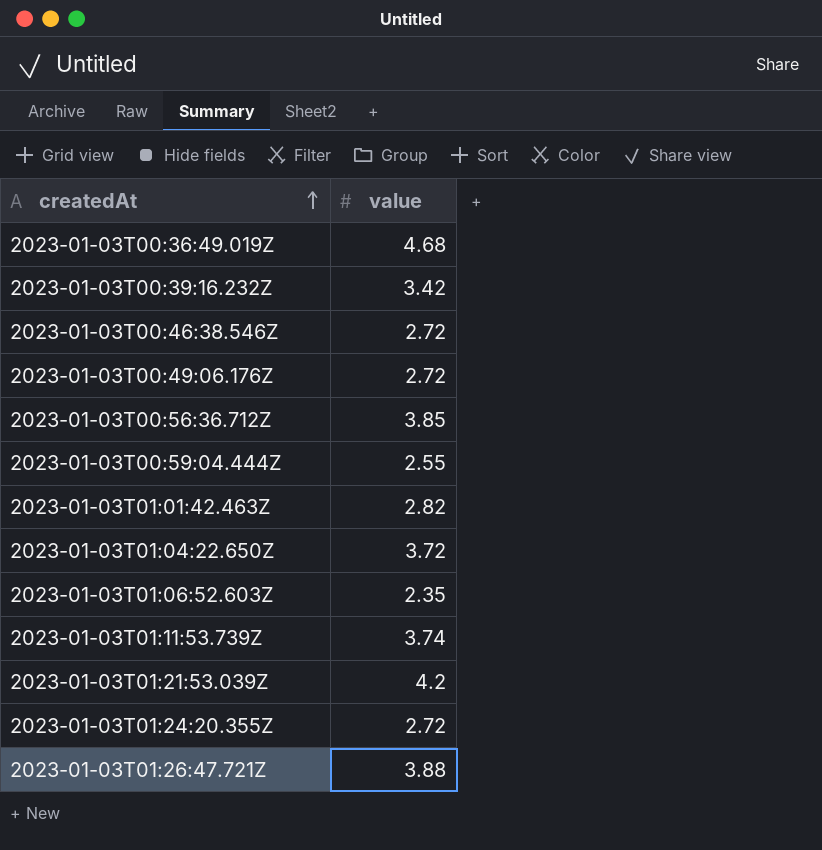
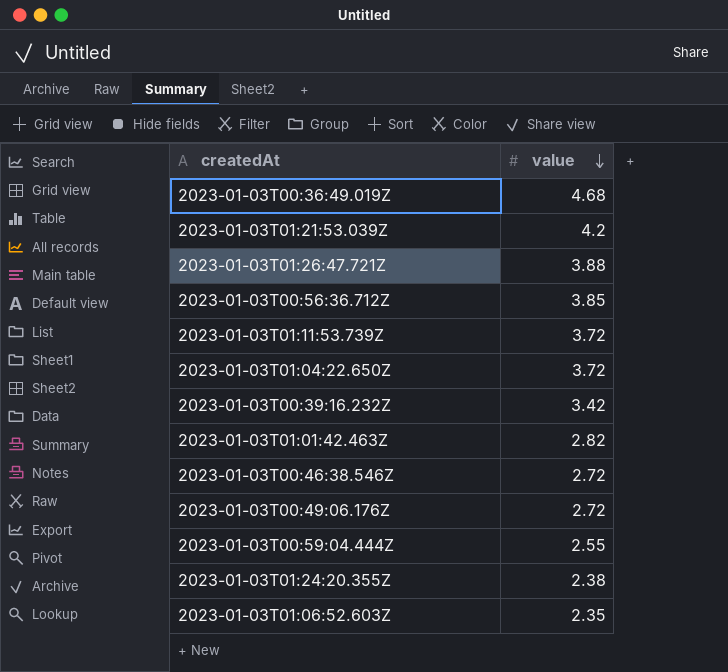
row order: createdAt ascending -> value descending
2023-01-03T01:11:53.739Z | value: 3.74 -> 3.72
2023-01-03T01:24:20.355Z | value: 2.72 -> 2.38

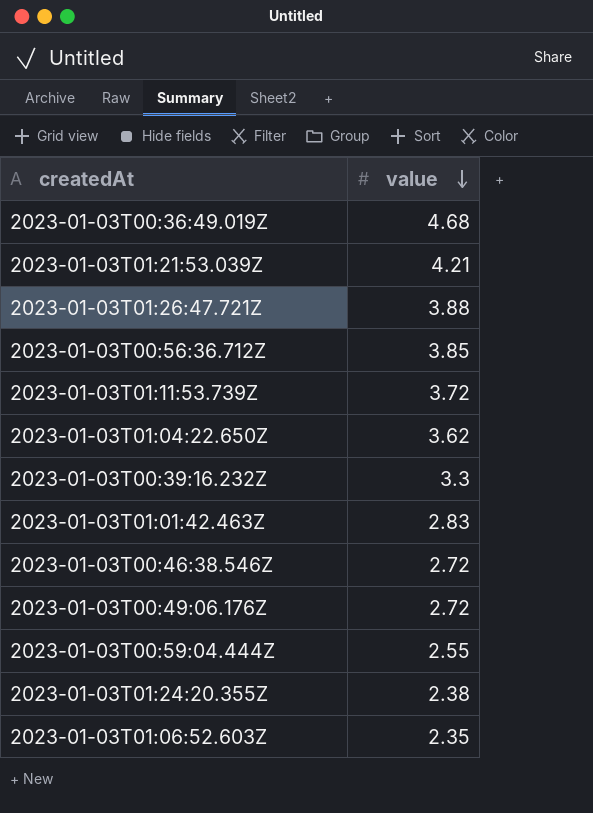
2023-01-03T01:21:53.039Z | value: 4.2 -> 4.21
2023-01-03T01:04:22.650Z | value: 3.72 -> 3.62
2023-01-03T00:39:16.232Z | value: 3.42 -> 3.3
2023-01-03T01:01:42.463Z | value: 2.82 -> 2.83

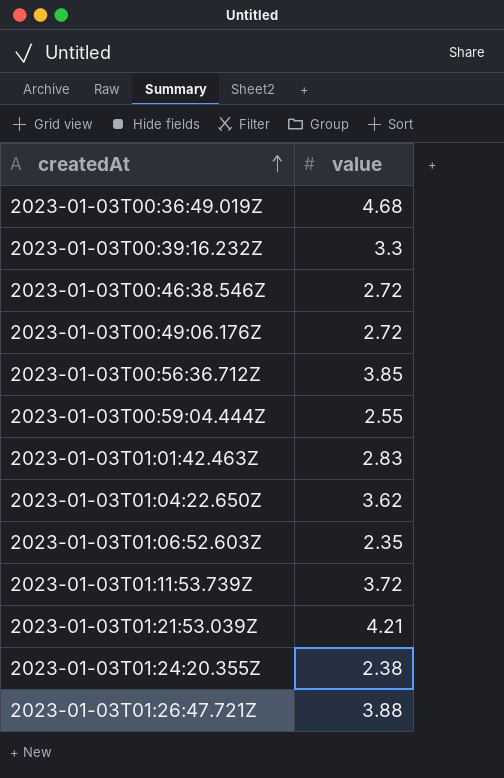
row order: value descending -> createdAt ascending

